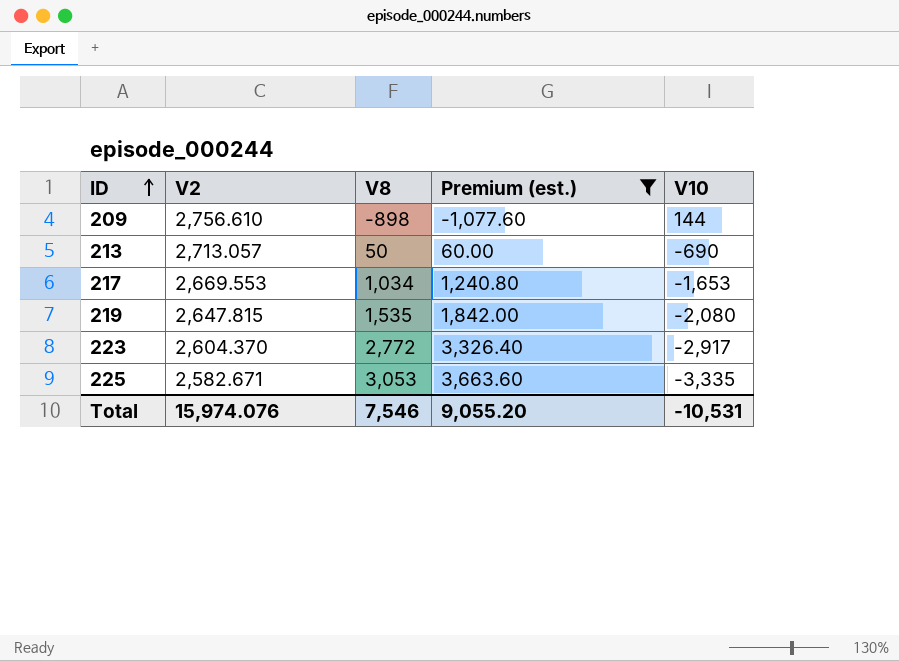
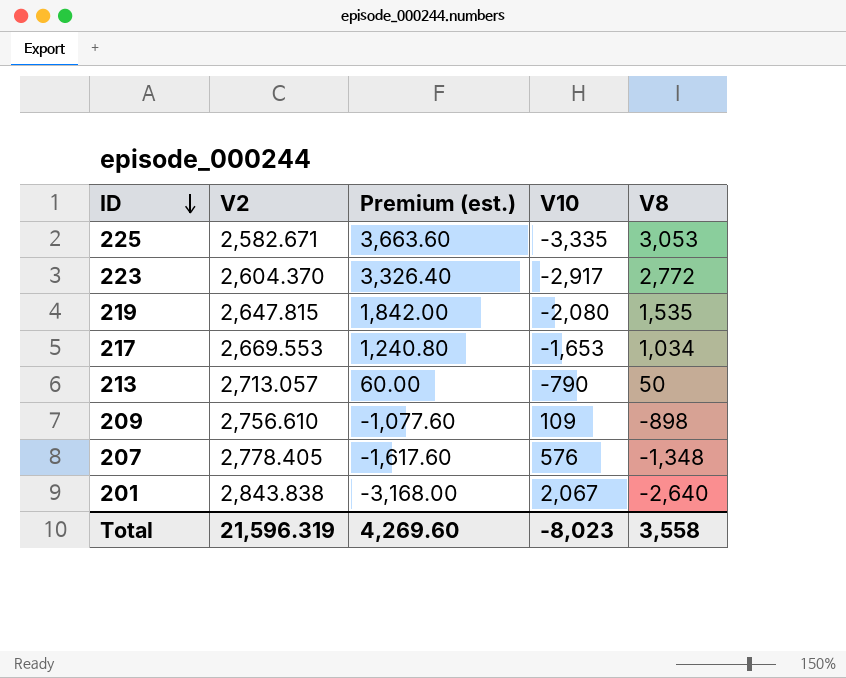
filter: Premium (est.) >= -1,077.60 -> none
row order: ID ascending -> ID descending
column V8 | position: 3 -> 5
213 | V10: -690 -> -790
209 | V10: 144 -> 109
Total | V2: 15,974.076 -> 21,596.319
Total | Premium (est.): 9,055.20 -> 4,269.60
Total | V10: -10,531 -> -8,023
Total | V8: 7,546 -> 3,558

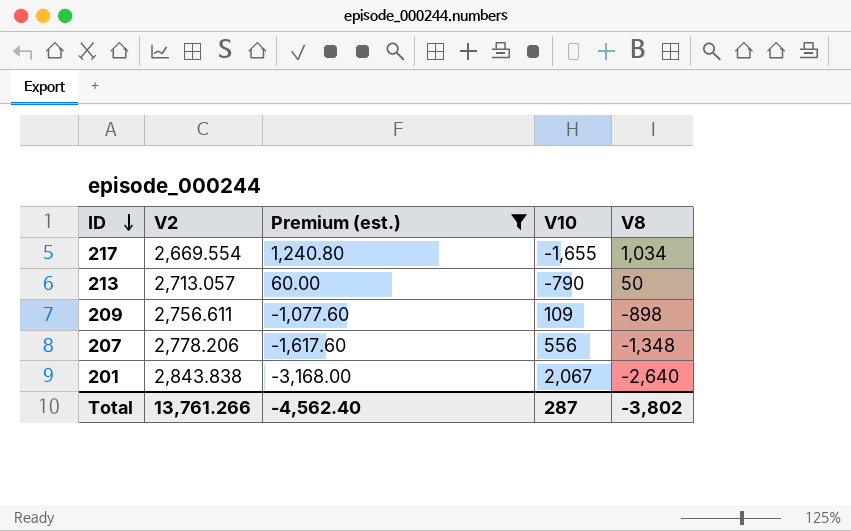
filter: none -> Premium (est.) <= 1,240.80
217 | V2: 2,669.553 -> 2,669.554
217 | V10: -1,653 -> -1,655
209 | V2: 2,756.610 -> 2,756.611
207 | V2: 2,778.405 -> 2,778.206
207 | V10: 576 -> 556
Total | V2: 21,596.319 -> 13,761.266
Total | Premium (est.): 4,269.60 -> -4,562.40
Total | V10: -8,023 -> 287
Total | V8: 3,558 -> -3,802

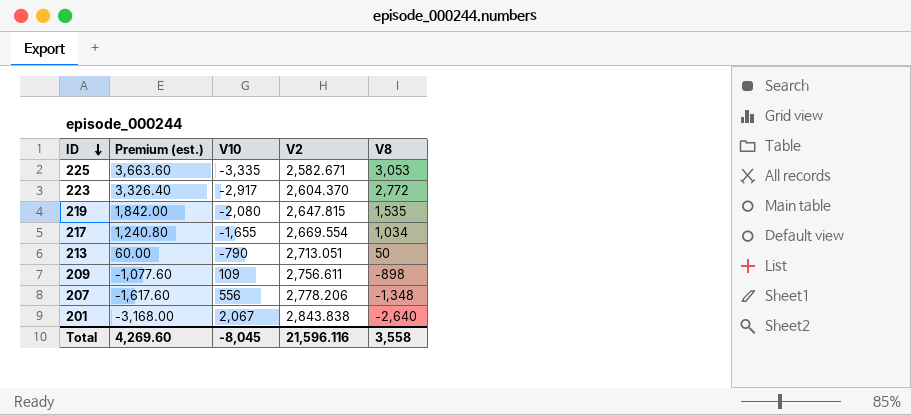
filter: Premium (est.) <= 1,240.80 -> none
column V2 | position: 2 -> 4
213 | V2: 2,713.057 -> 2,713.051
Total | Premium (est.): -4,562.40 -> 4,269.60
Total | V10: 287 -> -8,045
Total | V2: 13,761.266 -> 21,596.116
Total | V8: -3,802 -> 3,558

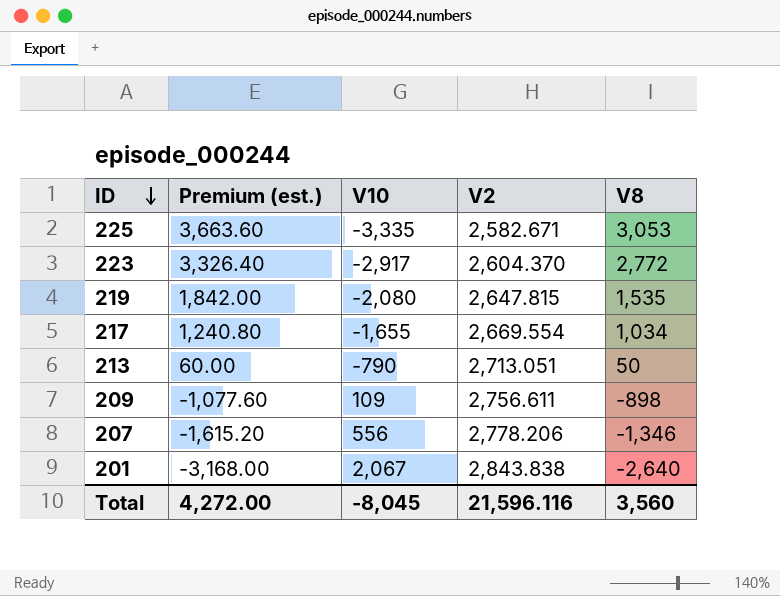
207 | Premium (est.): -1,617.60 -> -1,615.20
207 | V8: -1,348 -> -1,346
Total | Premium (est.): 4,269.60 -> 4,272.00
Total | V8: 3,558 -> 3,560

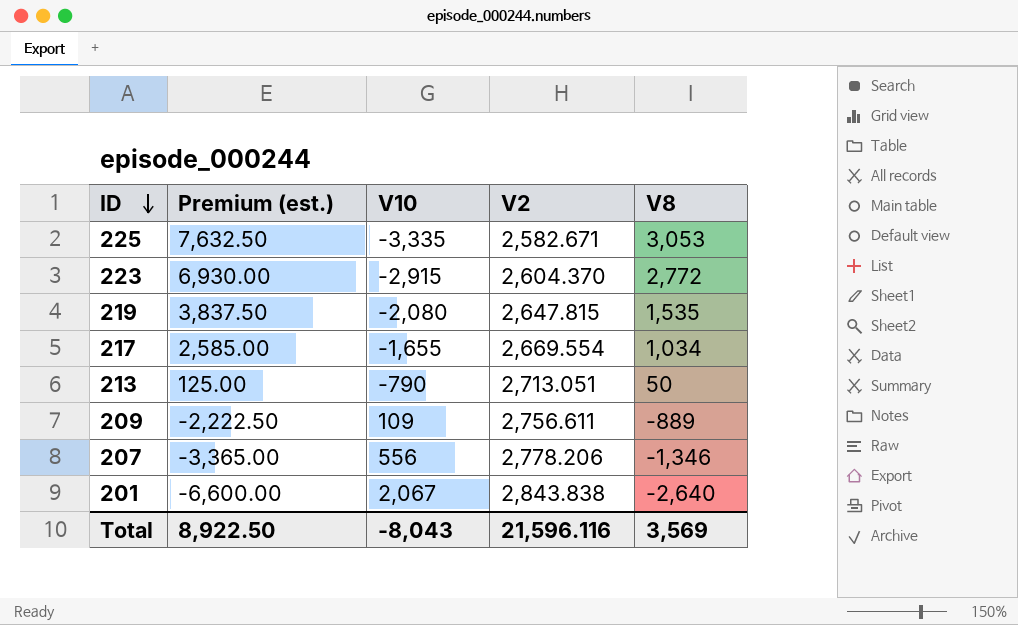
column Premium (est.) | formula: [V8] * 1.2 -> [V8] * 2.5
223 | V10: -2,917 -> -2,915
209 | V8: -898 -> -889
Total | Premium (est.): 4,272.00 -> 8,922.50
Total | V10: -8,045 -> -8,043
Total | V8: 3,560 -> 3,569

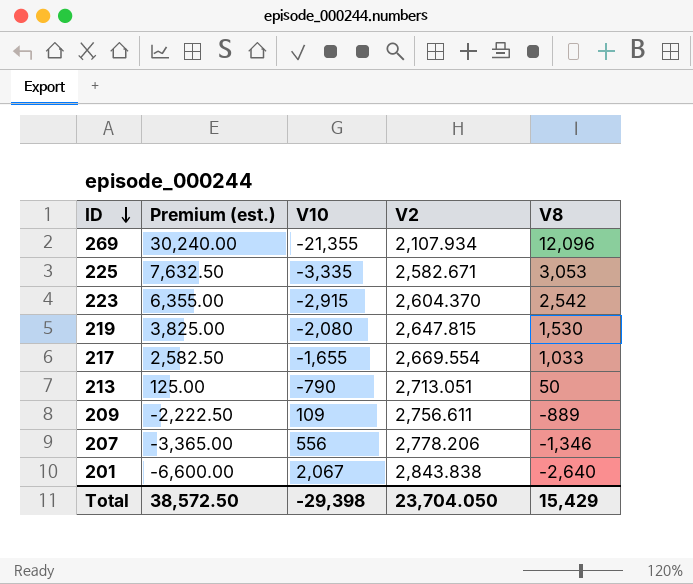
row 269: none -> 30,240.00 | -21,355 | 2,107.934 | 12,096
223 | Premium (est.): 6,930.00 -> 6,355.00
223 | V8: 2,772 -> 2,542
219 | Premium (est.): 3,837.50 -> 3,825.00
219 | V8: 1,535 -> 1,530
217 | Premium (est.): 2,585.00 -> 2,582.50
217 | V8: 1,034 -> 1,033
Total | Premium (est.): 8,922.50 -> 38,572.50
Total | V10: -8,043 -> -29,398
Total | V2: 21,596.116 -> 23,704.050
Total | V8: 3,569 -> 15,429

